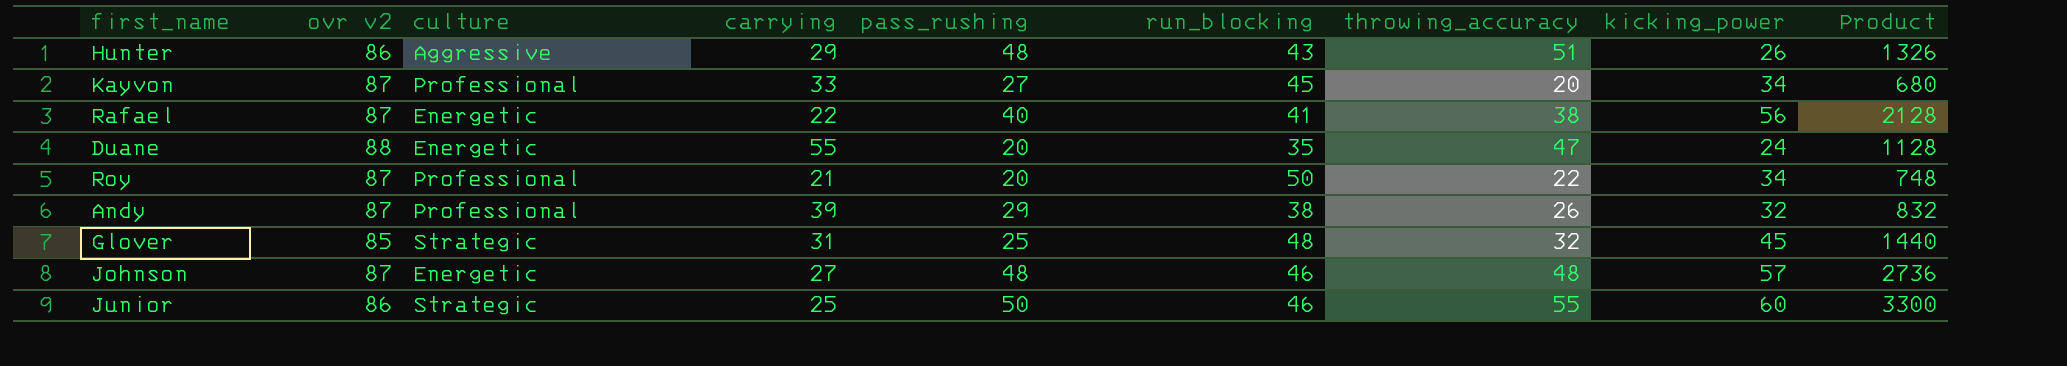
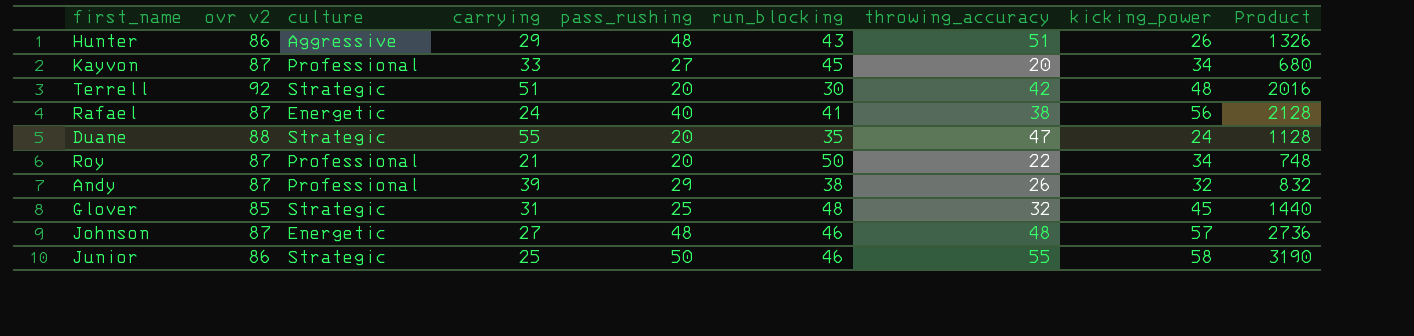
row Terrell: none -> 92 | Strategic | 51 | 20 | 30 | 42 | 48 | 2016
Rafael | carrying: 22 -> 24
Duane | culture: Energetic -> Strategic
Junior | kicking_power: 60 -> 58
Junior | Product: 3300 -> 3190

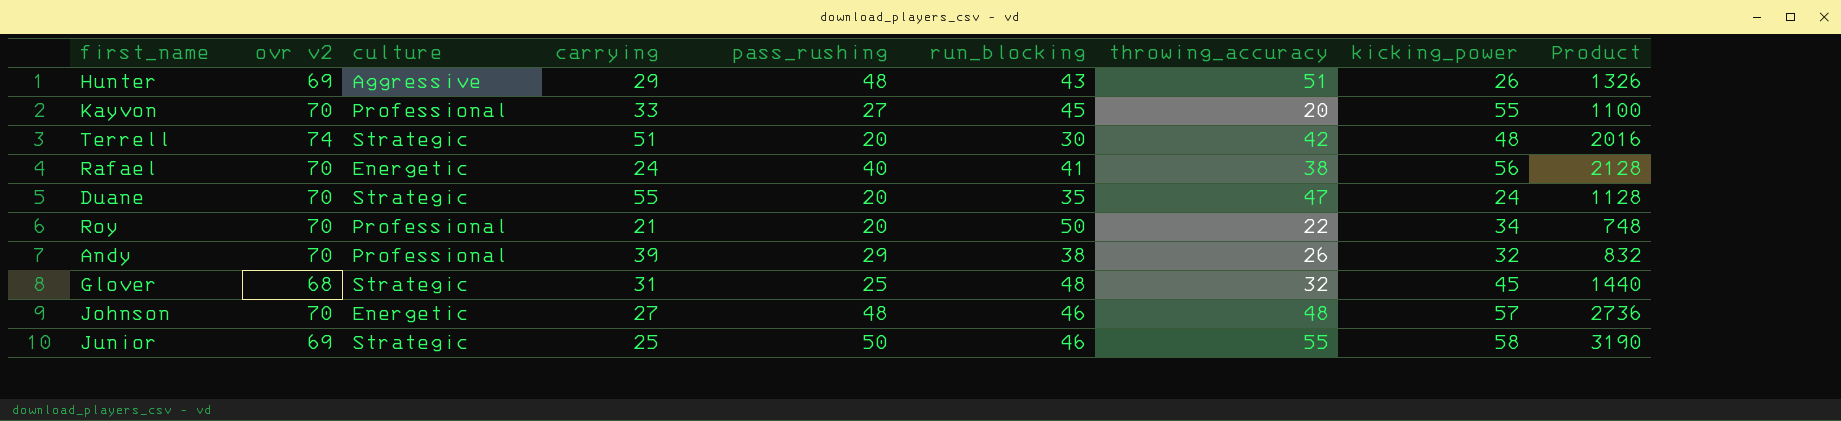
Hunter | ovr v2: 86 -> 69
Kayvon | ovr v2: 87 -> 70
Kayvon | kicking_power: 34 -> 55
Kayvon | Product: 680 -> 1100
Terrell | ovr v2: 92 -> 74
Rafael | ovr v2: 87 -> 70
Duane | ovr v2: 88 -> 70
Roy | ovr v2: 87 -> 70
Andy | ovr v2: 87 -> 70
Glover | ovr v2: 85 -> 68
Johnson | ovr v2: 87 -> 70
Junior | ovr v2: 86 -> 69

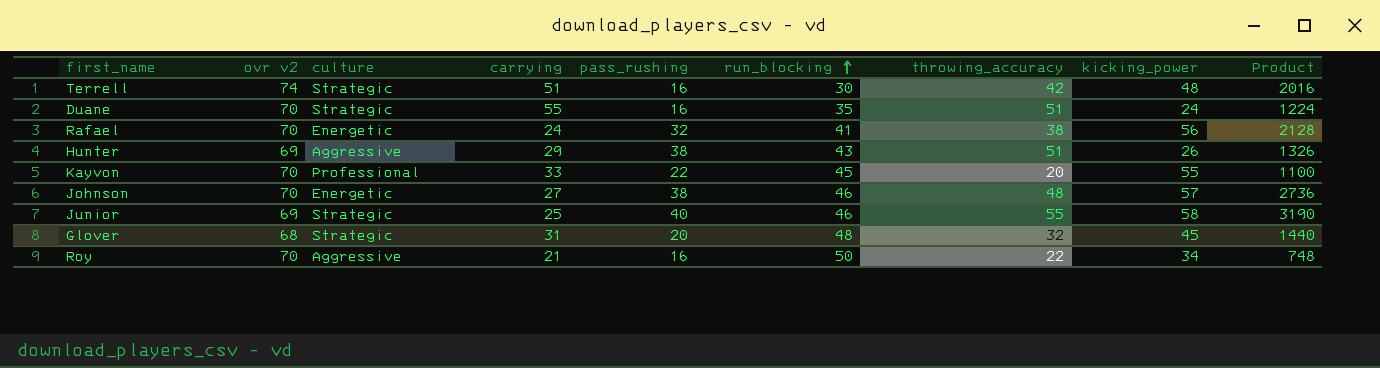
row order: none -> run_blocking ascending
row Andy: 70 | Professional | 39 | 29 | 38 | 26 | 32 | 832 -> none
Terrell | pass_rushing: 20 -> 16
Duane | pass_rushing: 20 -> 16
Duane | throwing_accuracy: 47 -> 51
Duane | Product: 1128 -> 1224
Rafael | pass_rushing: 40 -> 32
Hunter | pass_rushing: 48 -> 38
Kayvon | pass_rushing: 27 -> 22
Johnson | pass_rushing: 48 -> 38
Junior | pass_rushing: 50 -> 40
Glover | pass_rushing: 25 -> 20
Roy | culture: Professional -> Aggressive
Roy | pass_rushing: 20 -> 16

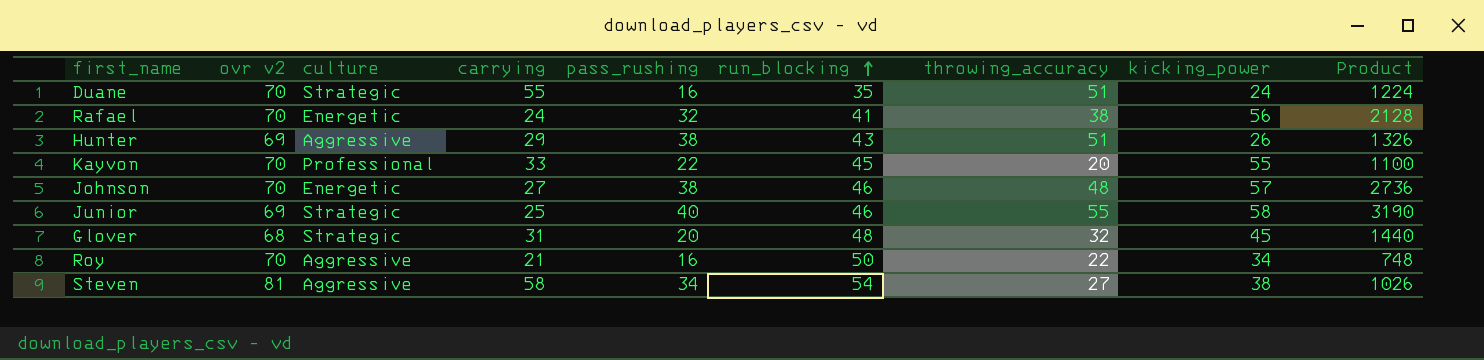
row Terrell: 74 | Strategic | 51 | 16 | 30 | 42 | 48 | 2016 -> none
row Steven: none -> 81 | Aggressive | 58 | 34 | 54 | 27 | 38 | 1026

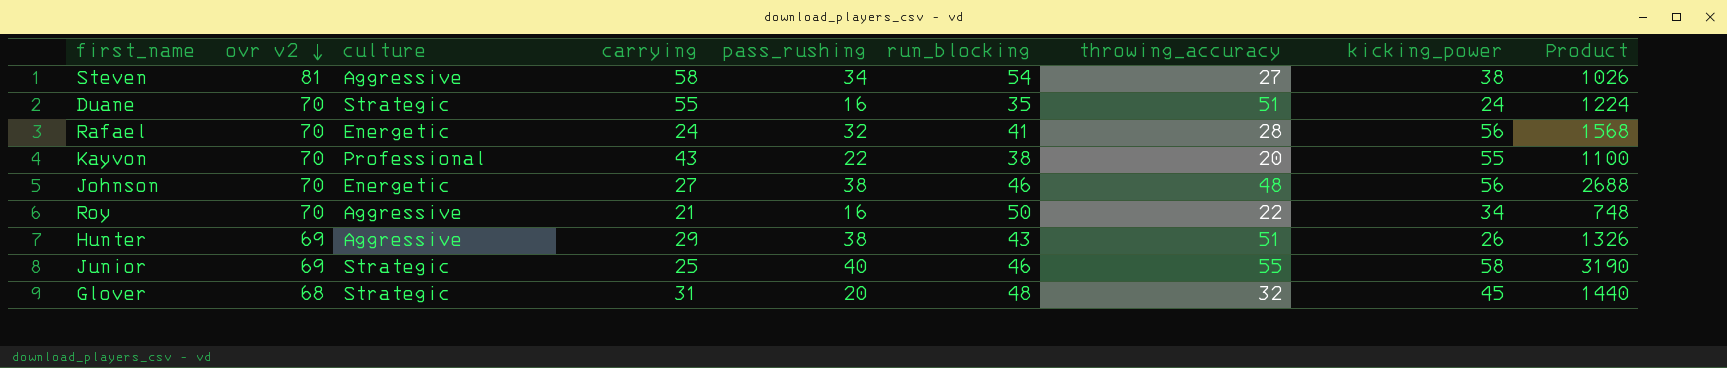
row order: run_blocking ascending -> ovr v2 descending
Rafael | throwing_accuracy: 38 -> 28
Rafael | Product: 2128 -> 1568
Kayvon | carrying: 33 -> 43
Kayvon | run_blocking: 45 -> 38
Johnson | kicking_power: 57 -> 56
Johnson | Product: 2736 -> 2688

